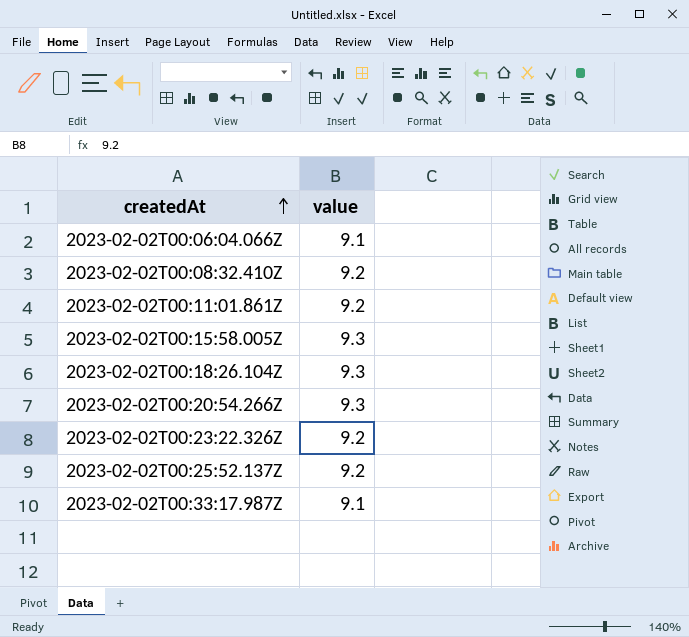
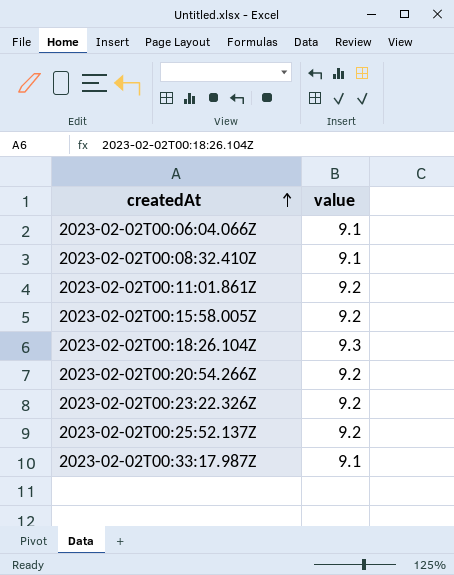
2023-02-02T00:08:32.410Z | value: 9.2 -> 9.1
2023-02-02T00:15:58.005Z | value: 9.3 -> 9.2
2023-02-02T00:20:54.266Z | value: 9.3 -> 9.2

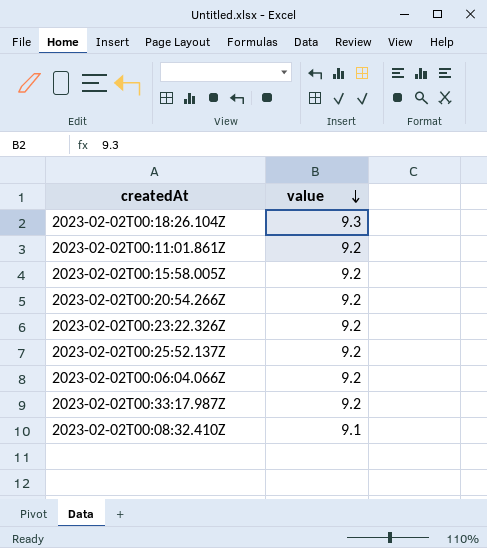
row order: createdAt ascending -> value descending
2023-02-02T00:06:04.066Z | value: 9.1 -> 9.2
2023-02-02T00:33:17.987Z | value: 9.1 -> 9.2

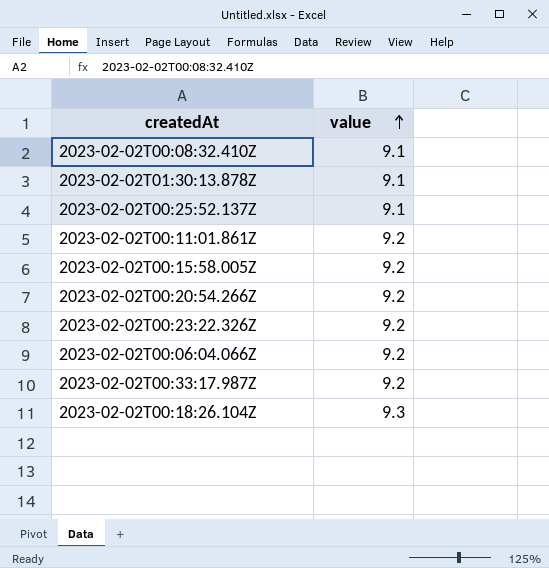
row order: value descending -> value ascending
row 2023-02-02T01:30:13.878Z: none -> 9.1
2023-02-02T00:25:52.137Z | value: 9.2 -> 9.1

